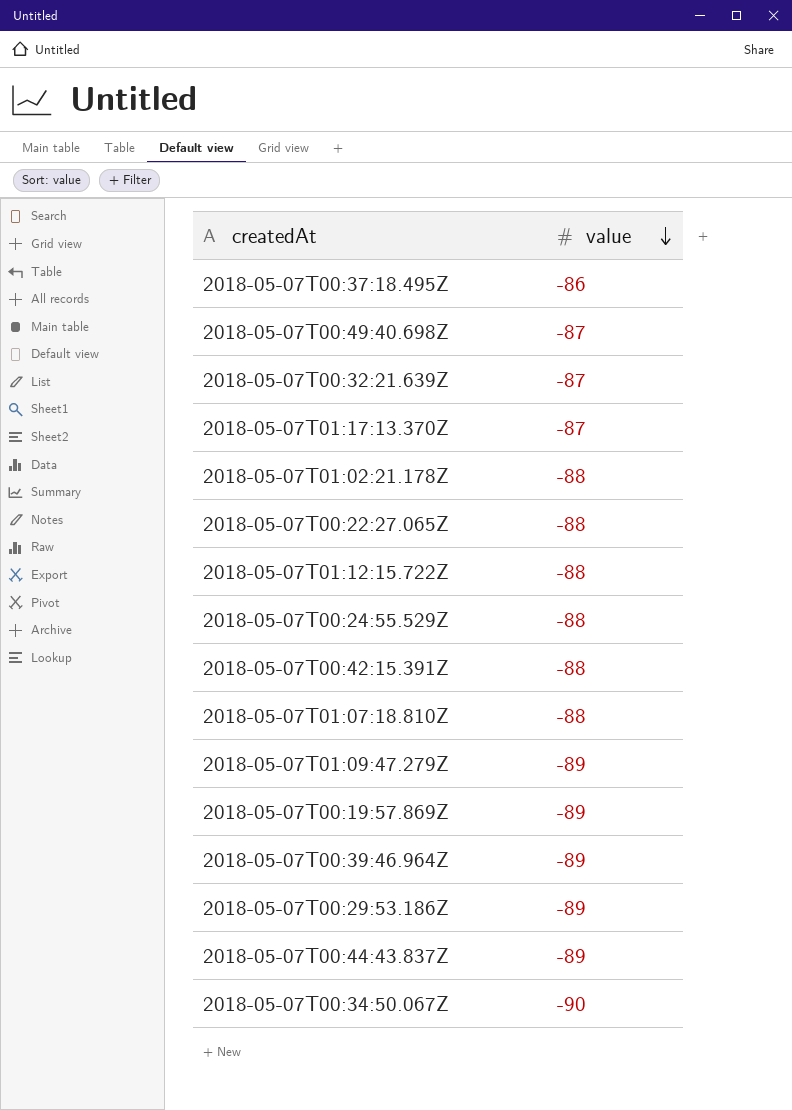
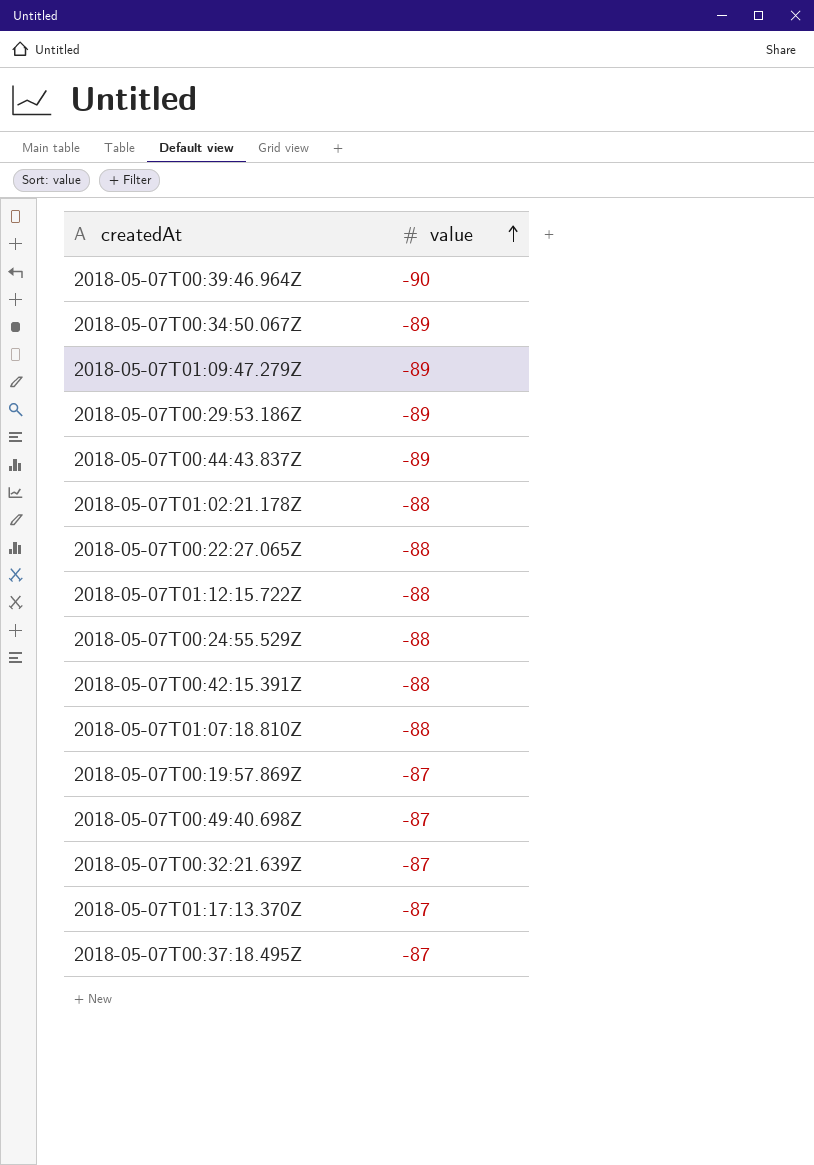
row order: value descending -> value ascending
2018-05-07T00:39:46.964Z | value: -89 -> -90
2018-05-07T00:34:50.067Z | value: -90 -> -89
2018-05-07T00:19:57.869Z | value: -89 -> -87
2018-05-07T00:37:18.495Z | value: -86 -> -87

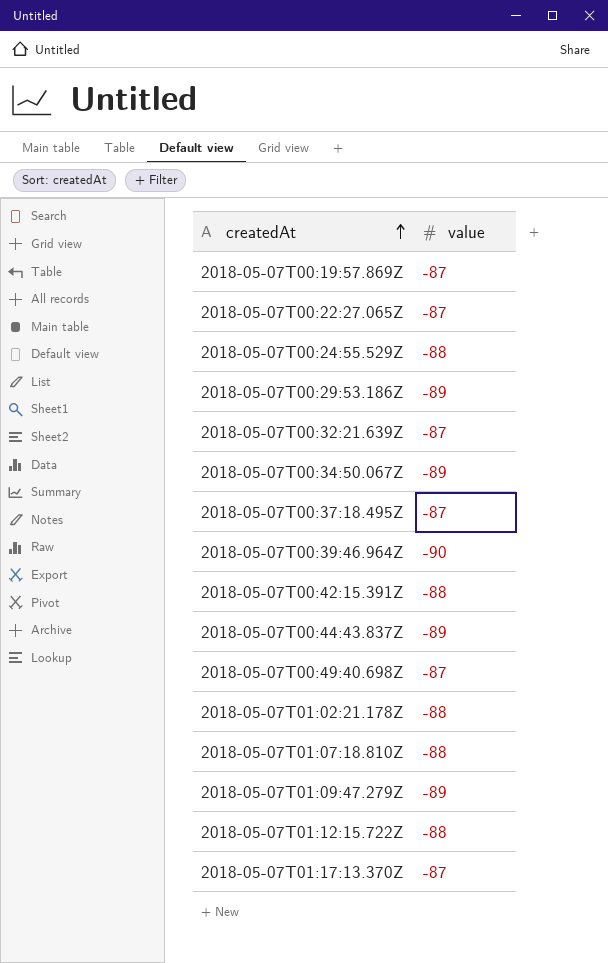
row order: value ascending -> createdAt ascending
2018-05-07T00:22:27.065Z | value: -88 -> -87

